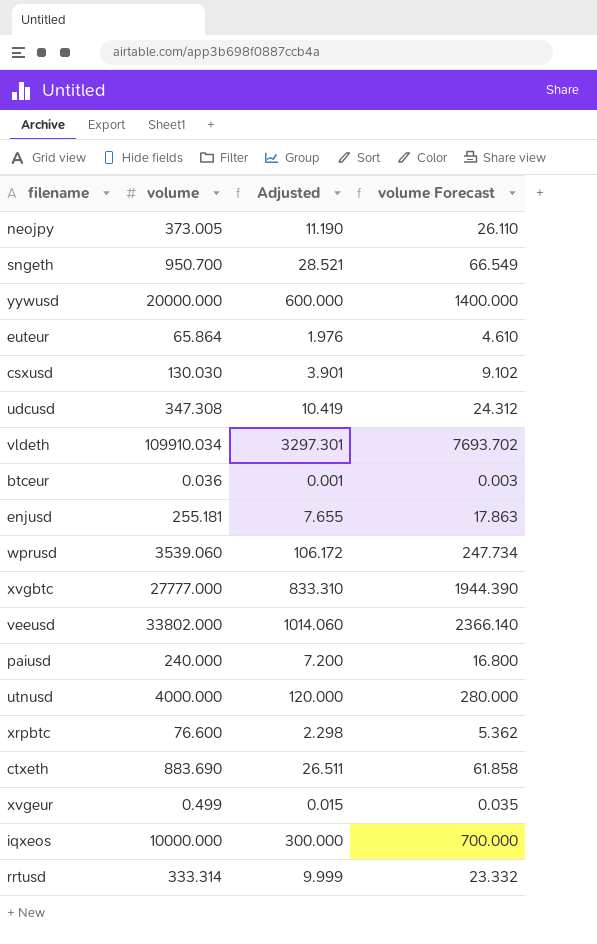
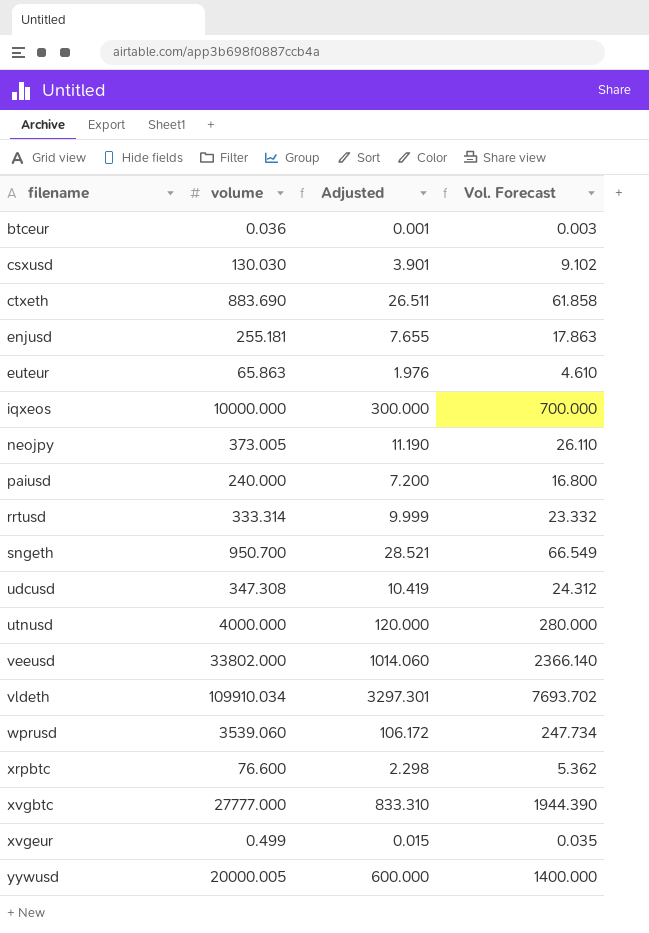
row order: none -> filename ascending
column name: volume Forecast -> Vol. Forecast
euteur | volume: 65.864 -> 65.863
yywusd | volume: 20000.000 -> 20000.005

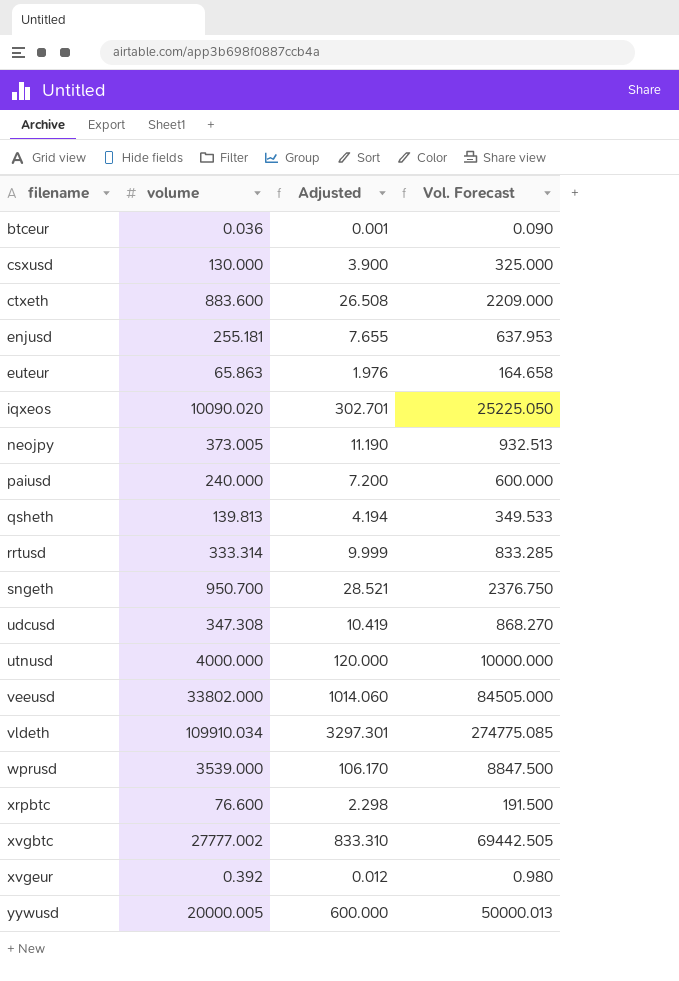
column Vol. Forecast | formula: [volume] * 0.07 -> [volume] * 2.5
csxusd | volume: 130.030 -> 130.000
csxusd | Adjusted: 3.901 -> 3.900
ctxeth | volume: 883.690 -> 883.600
ctxeth | Adjusted: 26.511 -> 26.508
iqxeos | volume: 10000.000 -> 10090.020
iqxeos | Adjusted: 300.000 -> 302.701
row qsheth: none -> 139.813 | 4.194 | 349.533
wprusd | volume: 3539.060 -> 3539.000
wprusd | Adjusted: 106.172 -> 106.170
xvgbtc | volume: 27777.000 -> 27777.002
xvgeur | volume: 0.499 -> 0.392
xvgeur | Adjusted: 0.015 -> 0.012

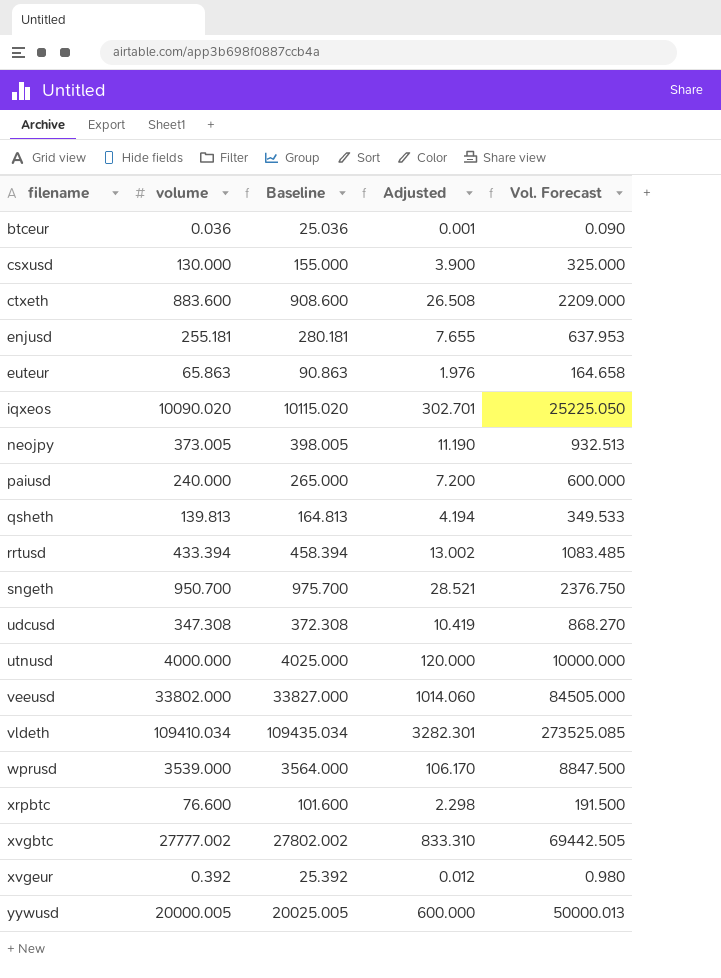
column Baseline | formula: none -> [volume] + 25
rrtusd | volume: 333.314 -> 433.394
rrtusd | Adjusted: 9.999 -> 13.002
rrtusd | Vol. Forecast: 833.285 -> 1083.485
vldeth | volume: 109910.034 -> 109410.034
vldeth | Adjusted: 3297.301 -> 3282.301
vldeth | Vol. Forecast: 274775.085 -> 273525.085

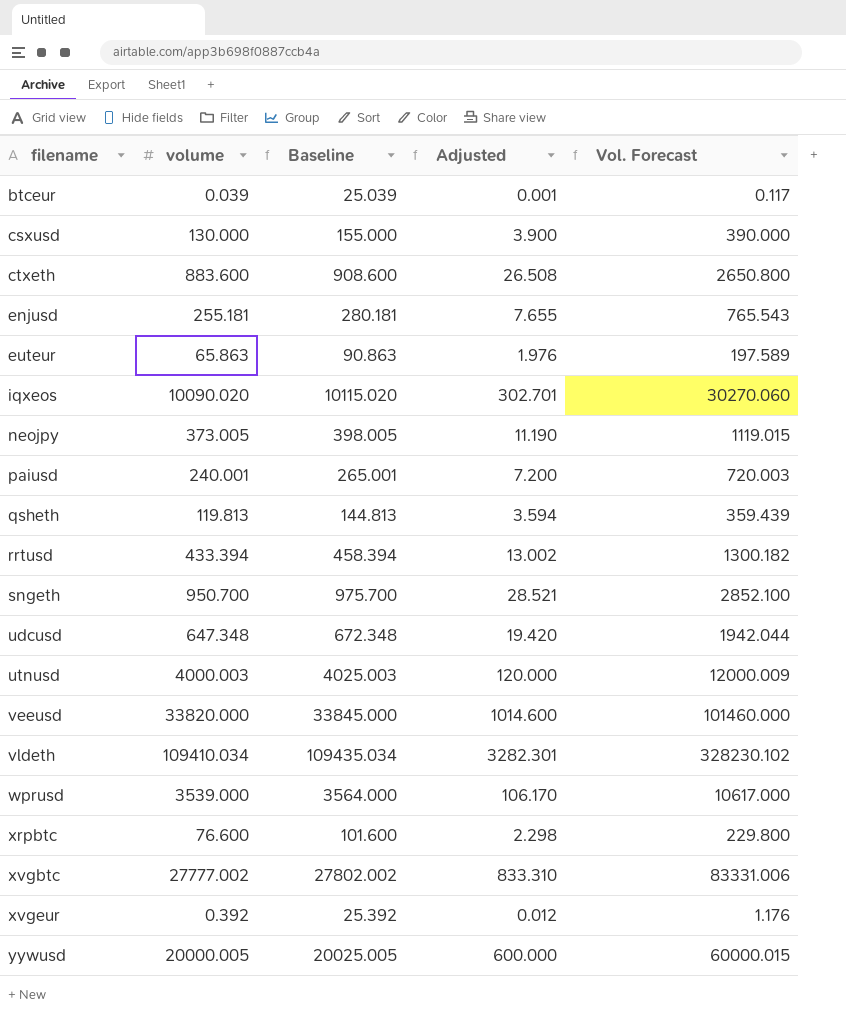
column Vol. Forecast | formula: [volume] * 2.5 -> [volume] * 3
btceur | volume: 0.036 -> 0.039
btceur | Baseline: 25.036 -> 25.039
paiusd | volume: 240.000 -> 240.001
paiusd | Baseline: 265.000 -> 265.001
qsheth | volume: 139.813 -> 119.813
qsheth | Baseline: 164.813 -> 144.813
qsheth | Adjusted: 4.194 -> 3.594
udcusd | volume: 347.308 -> 647.348
udcusd | Baseline: 372.308 -> 672.348
udcusd | Adjusted: 10.419 -> 19.420
utnusd | volume: 4000.000 -> 4000.003
utnusd | Baseline: 4025.000 -> 4025.003
veeusd | volume: 33802.000 -> 33820.000
veeusd | Baseline: 33827.000 -> 33845.000
veeusd | Adjusted: 1014.060 -> 1014.600

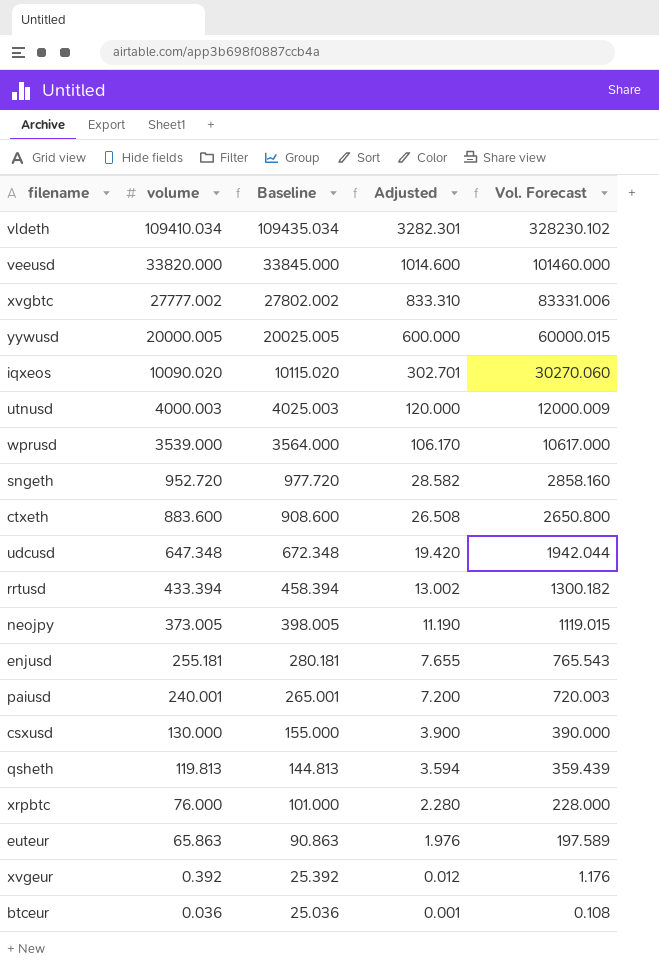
row order: filename ascending -> volume descending
sngeth | volume: 950.700 -> 952.720
sngeth | Baseline: 975.700 -> 977.720
sngeth | Adjusted: 28.521 -> 28.582
sngeth | Vol. Forecast: 2852.100 -> 2858.160
xrpbtc | volume: 76.600 -> 76.000
xrpbtc | Baseline: 101.600 -> 101.000
xrpbtc | Adjusted: 2.298 -> 2.280
xrpbtc | Vol. Forecast: 229.800 -> 228.000
btceur | volume: 0.039 -> 0.036
btceur | Baseline: 25.039 -> 25.036
btceur | Vol. Forecast: 0.117 -> 0.108

